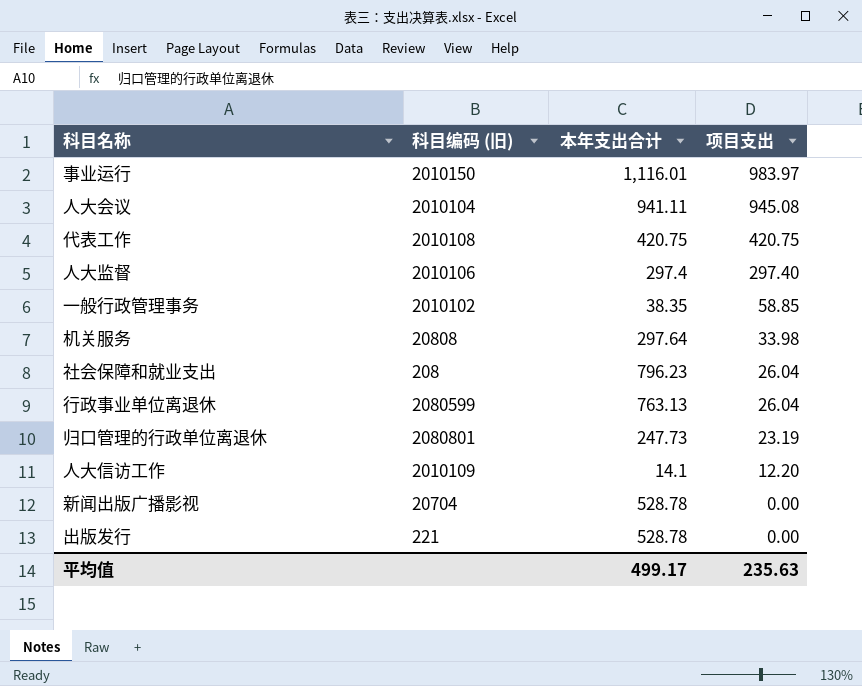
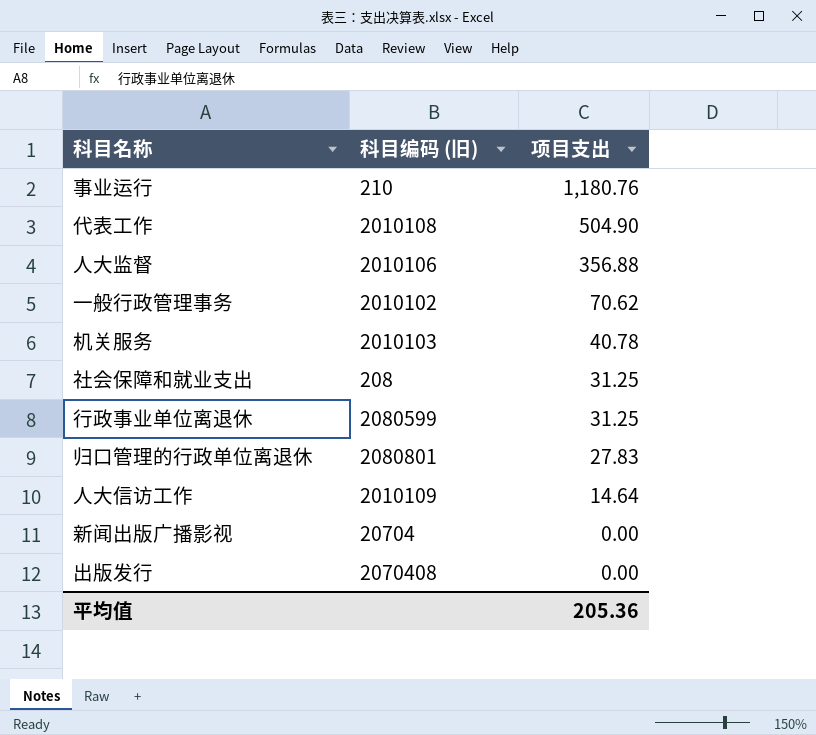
column 本年支出合计 | position: 3 -> none
row 人大会议: 2010104 | 941.11 | 945.08 -> none
事业运行 | 科目编码 (旧): 2010150 -> 210
事业运行 | 项目支出: 983.97 -> 1,180.76
代表工作 | 项目支出: 420.75 -> 504.90
人大监督 | 项目支出: 297.40 -> 356.88
一般行政管理事务 | 项目支出: 58.85 -> 70.62
机关服务 | 科目编码 (旧): 20808 -> 2010103
机关服务 | 项目支出: 33.98 -> 40.78
社会保障和就业支出 | 项目支出: 26.04 -> 31.25
行政事业单位离退休 | 项目支出: 26.04 -> 31.25
归口管理的行政单位离退休 | 项目支出: 23.19 -> 27.83
人大信访工作 | 项目支出: 12.20 -> 14.64
出版发行 | 科目编码 (旧): 221 -> 2070408
平均值 | 项目支出: 235.63 -> 205.36

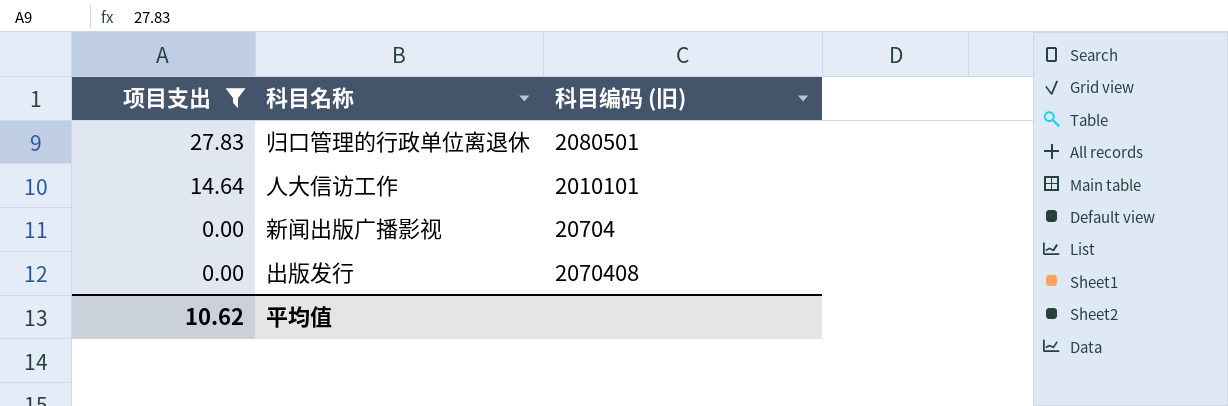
filter: none -> 项目支出 <= 27.83
column 项目支出 | position: 3 -> 1
归口管理的行政单位离退休 | 科目编码 (旧): 2080801 -> 2080501
人大信访工作 | 科目编码 (旧): 2010109 -> 2010101
平均值 | 项目支出: 205.36 -> 10.62

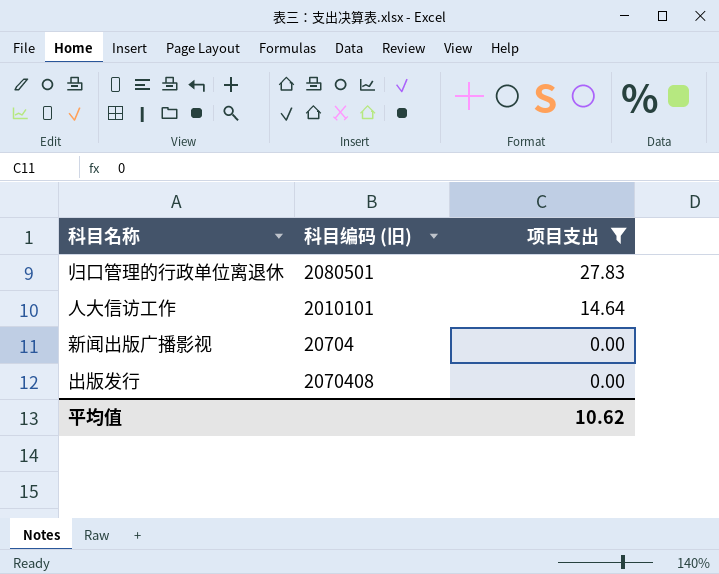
column 项目支出 | position: 1 -> 3

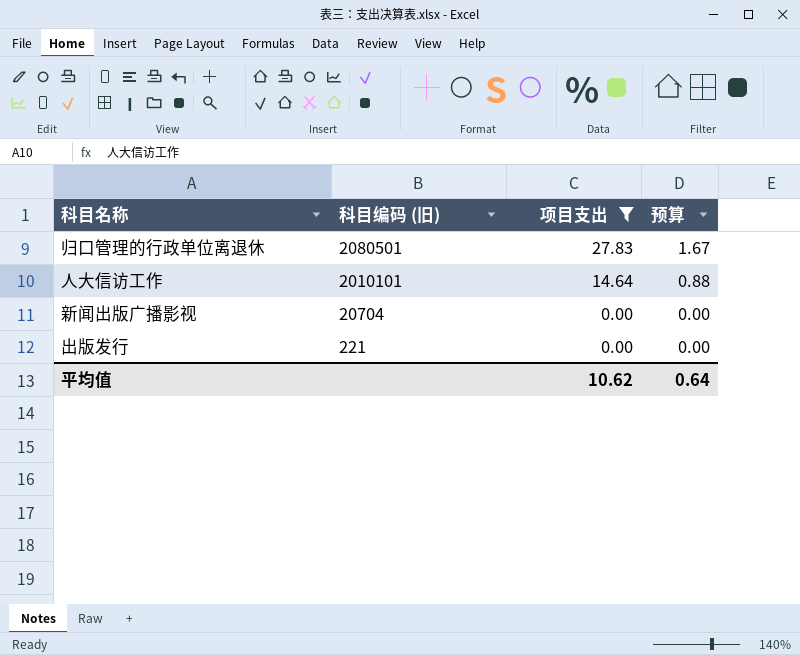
column 预算 | formula: none -> [项目支出] * 0.06
出版发行 | 科目编码 (旧): 2070408 -> 221

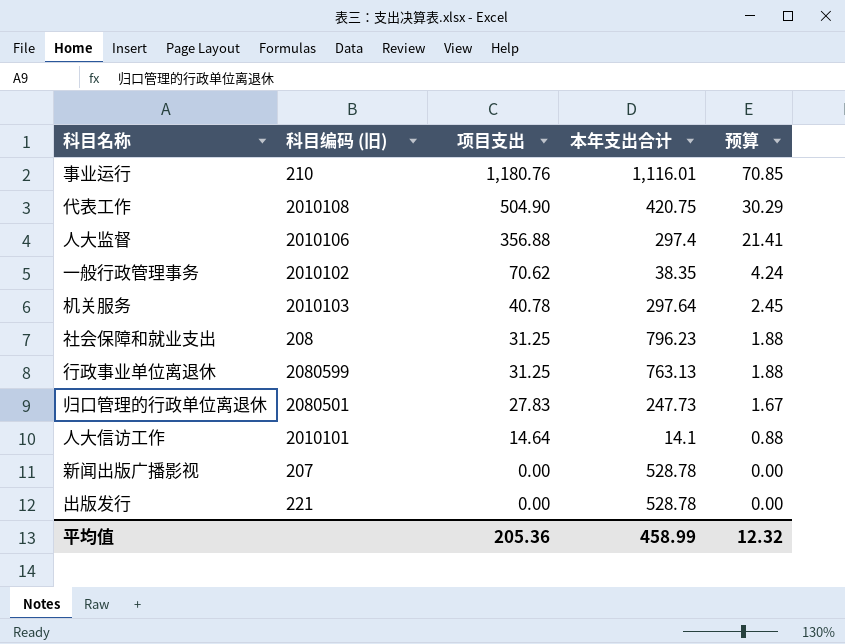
filter: 项目支出 <= 27.83 -> none
column 本年支出合计 | position: none -> 4
新闻出版广播影视 | 科目编码 (旧): 20704 -> 207
平均值 | 项目支出: 10.62 -> 205.36
平均值 | 预算: 0.64 -> 12.32

